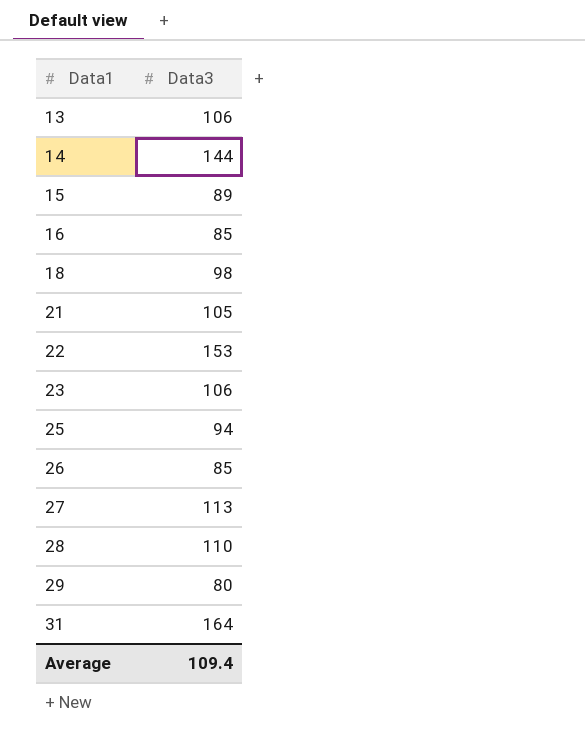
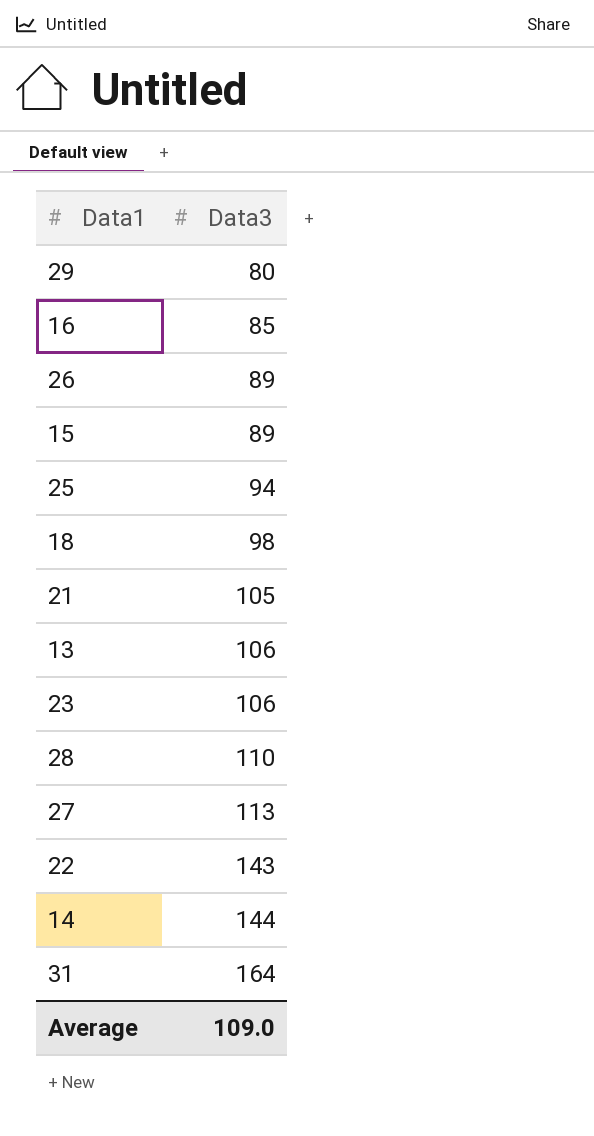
row order: Data1 ascending -> Data3 ascending
26 | Data3: 85 -> 89
22 | Data3: 153 -> 143
Average | Data3: 109.4 -> 109.0

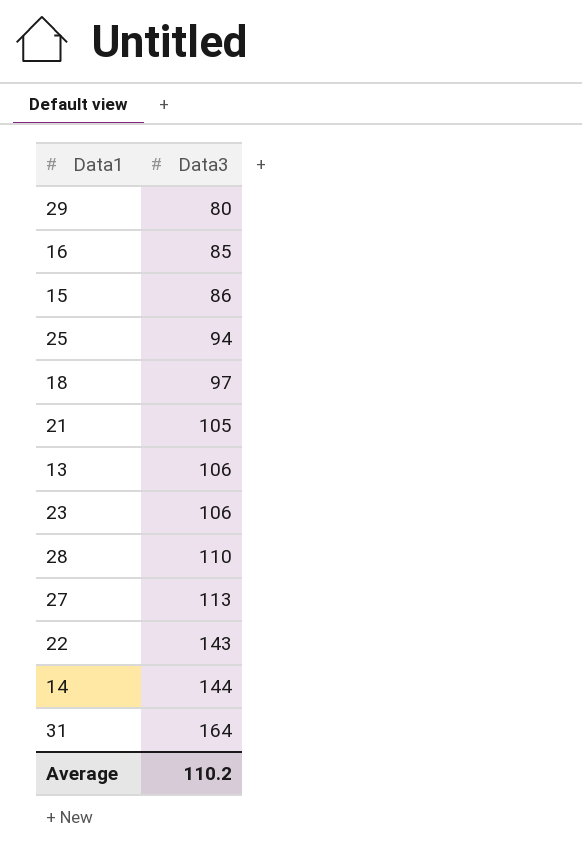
row 26: 89 -> none
15 | Data3: 89 -> 86
18 | Data3: 98 -> 97
Average | Data3: 109.0 -> 110.2

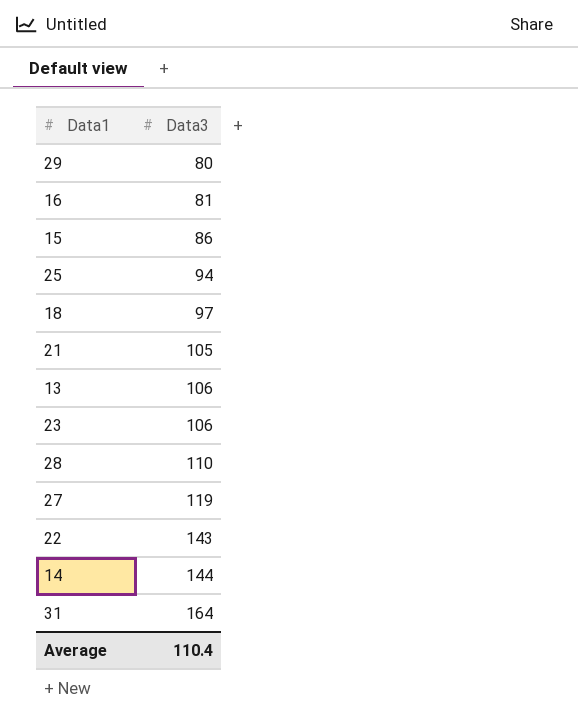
16 | Data3: 85 -> 81
27 | Data3: 113 -> 119
Average | Data3: 110.2 -> 110.4

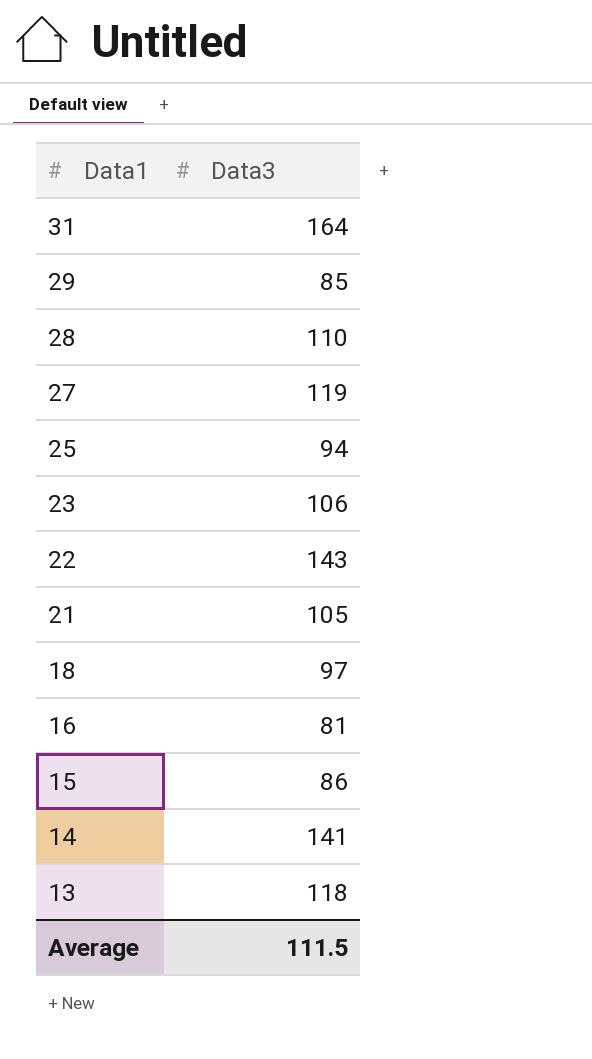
row order: Data3 ascending -> Data1 descending
29 | Data3: 80 -> 85
14 | Data3: 144 -> 141
13 | Data3: 106 -> 118
Average | Data3: 110.4 -> 111.5

